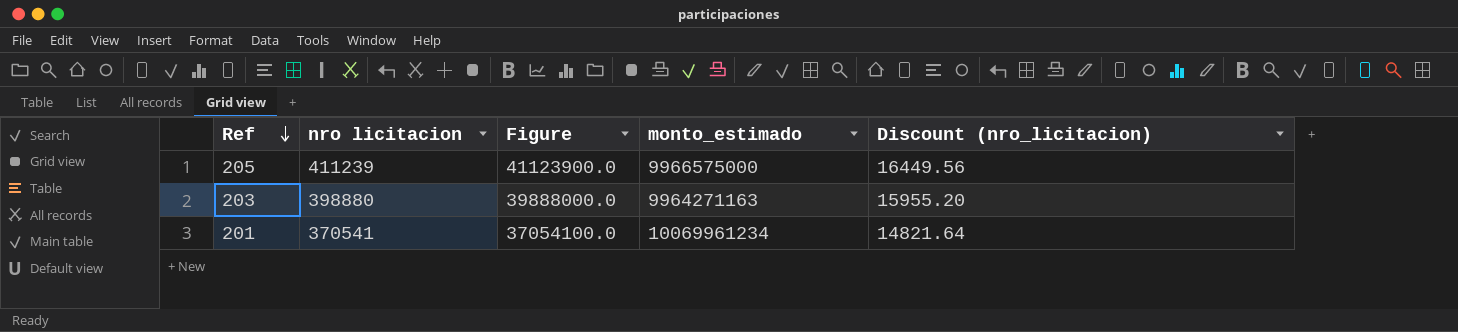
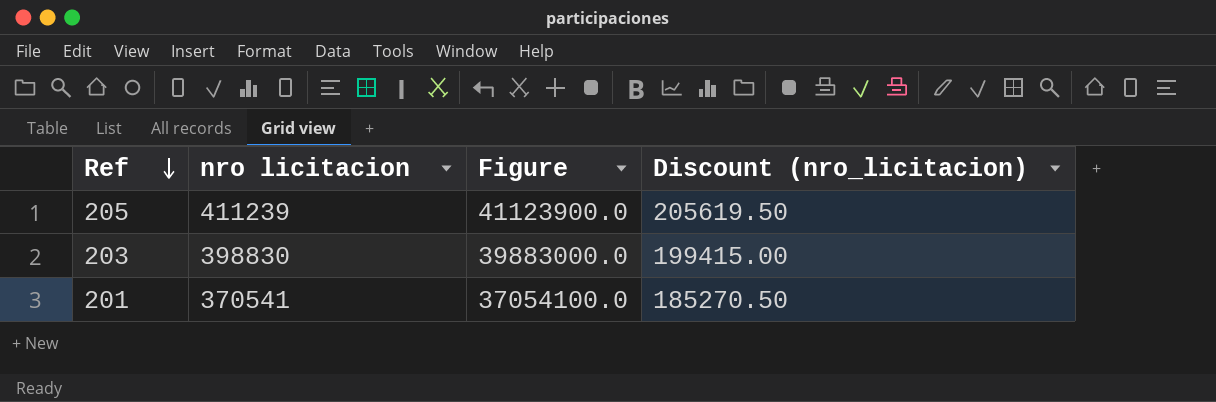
column monto_estimado | position: 4 -> none
column Discount (nro_licitacion) | formula: [nro licitacion] * 0.04 -> [nro licitacion] * 0.5
203 | nro licitacion: 398880 -> 398830
203 | Figure: 39888000.0 -> 39883000.0

